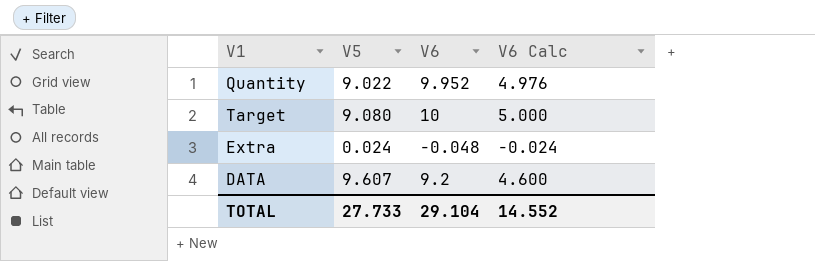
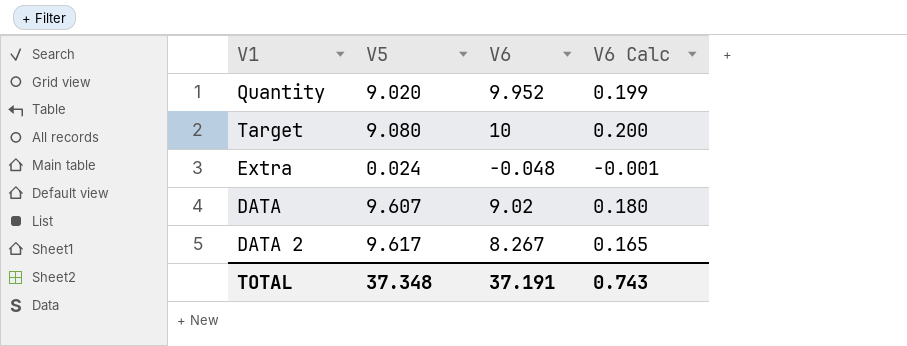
column V6 Calc | formula: [V6] * 0.5 -> [V6] * 0.02
Quantity | V5: 9.022 -> 9.020
DATA | V6: 9.2 -> 9.02
row DATA 2: none -> 9.617 | 8.267 | 0.165
TOTAL | V5: 27.733 -> 37.348
TOTAL | V6: 29.104 -> 37.191
TOTAL | V6 Calc: 14.552 -> 0.743

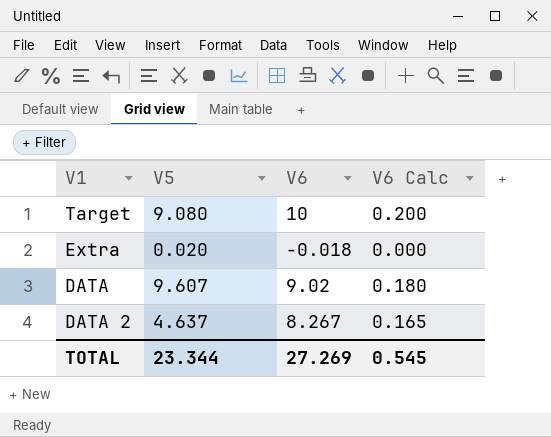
row Quantity: 9.020 | 9.952 | 0.199 -> none
Extra | V5: 0.024 -> 0.020
Extra | V6: -0.048 -> -0.018
Extra | V6 Calc: -0.001 -> 0.000
DATA 2 | V5: 9.617 -> 4.637
TOTAL | V5: 37.348 -> 23.344
TOTAL | V6: 37.191 -> 27.269
TOTAL | V6 Calc: 0.743 -> 0.545

